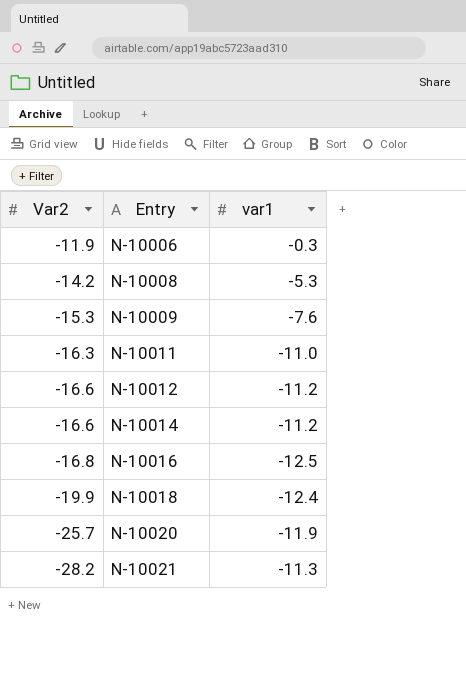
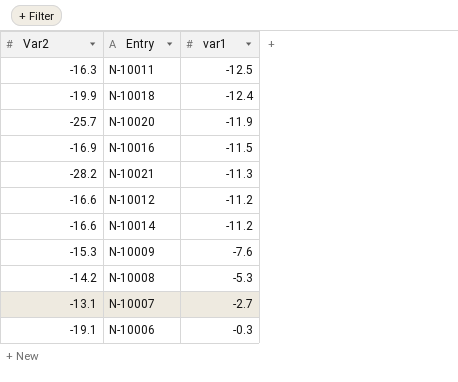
row order: Var2 descending -> var1 ascending
N-10011 | var1: -11.0 -> -12.5
N-10016 | Var2: -16.8 -> -16.9
N-10016 | var1: -12.5 -> -11.5
row N-10007: none -> -13.1 | -2.7
N-10006 | Var2: -11.9 -> -19.1

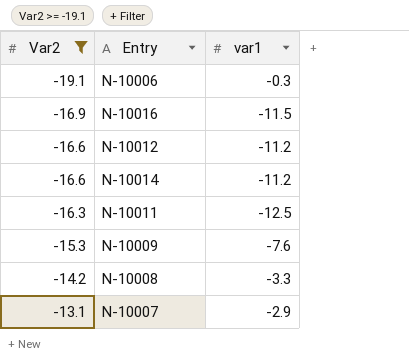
filter: none -> Var2 >= -19.1
row order: var1 ascending -> Var2 ascending
N-10008 | var1: -5.3 -> -3.3
N-10007 | var1: -2.7 -> -2.9

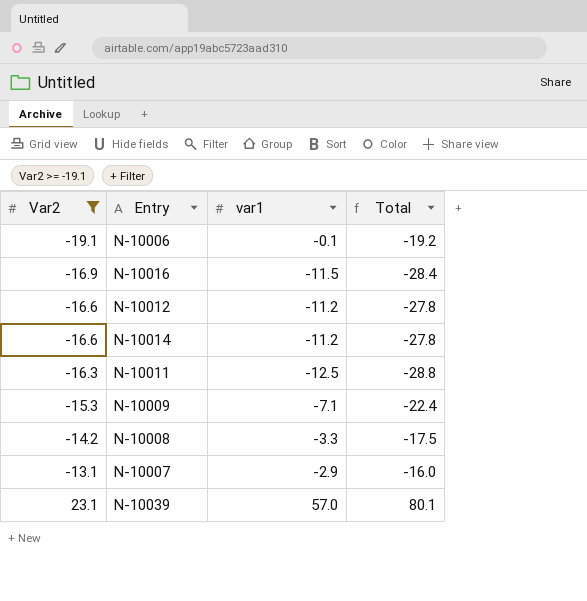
column Total | formula: none -> [Var2] + [var1]
N-10006 | var1: -0.3 -> -0.1
N-10009 | var1: -7.6 -> -7.1
row N-10039: none -> 23.1 | 57.0 | 80.1

